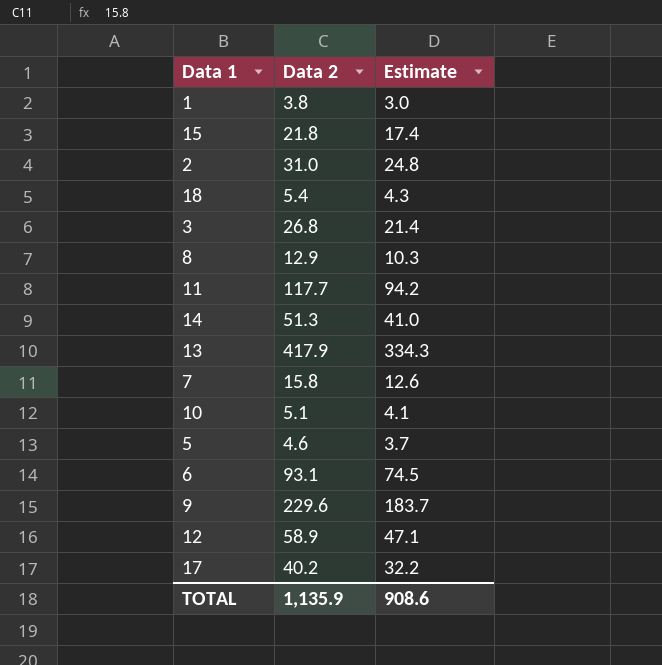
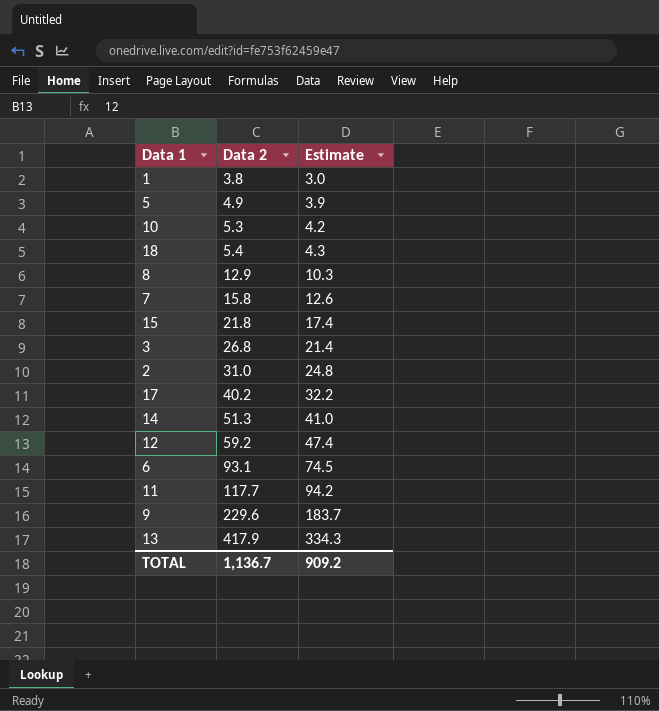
row order: none -> Data 2 ascending
5 | Data 2: 4.6 -> 4.9
5 | Estimate: 3.7 -> 3.9
10 | Data 2: 5.1 -> 5.3
10 | Estimate: 4.1 -> 4.2
12 | Data 2: 58.9 -> 59.2
12 | Estimate: 47.1 -> 47.4
TOTAL | Data 2: 1,135.9 -> 1,136.7
TOTAL | Estimate: 908.6 -> 909.2

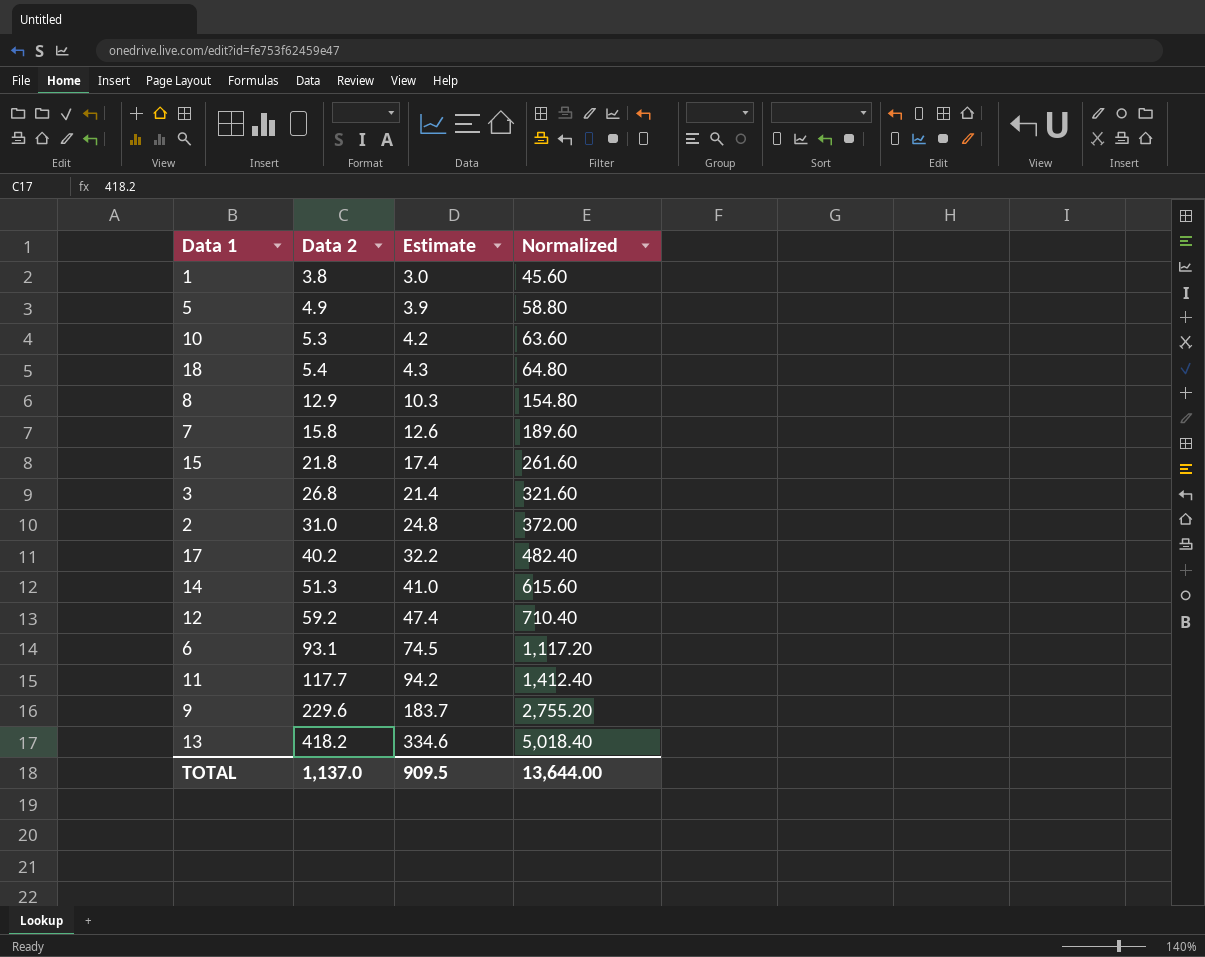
column Normalized | formula: none -> [Data 2] * 12
13 | Data 2: 417.9 -> 418.2
13 | Estimate: 334.3 -> 334.6
TOTAL | Data 2: 1,136.7 -> 1,137.0
TOTAL | Estimate: 909.2 -> 909.5

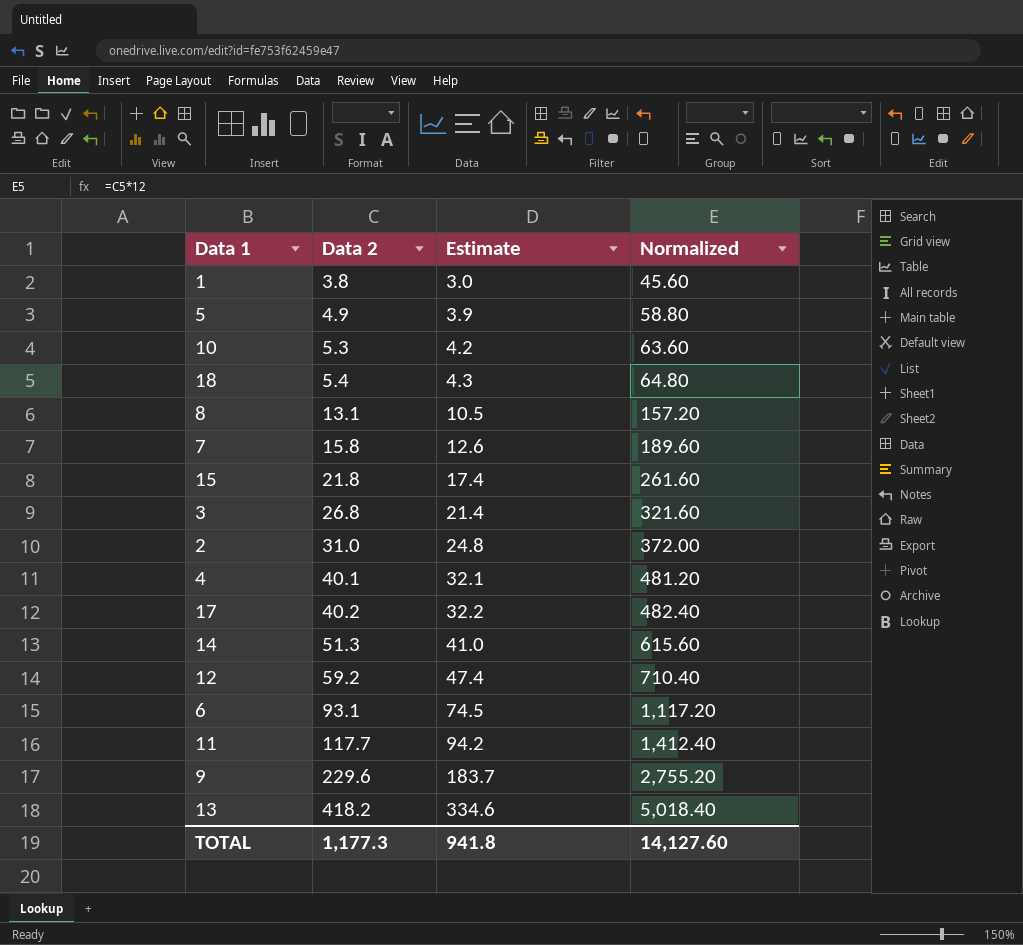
8 | Data 2: 12.9 -> 13.1
8 | Estimate: 10.3 -> 10.5
8 | Normalized: 154.80 -> 157.20
row 4: none -> 40.1 | 32.1 | 481.20
TOTAL | Data 2: 1,137.0 -> 1,177.3
TOTAL | Estimate: 909.5 -> 941.8
TOTAL | Normalized: 13,644.00 -> 14,127.60

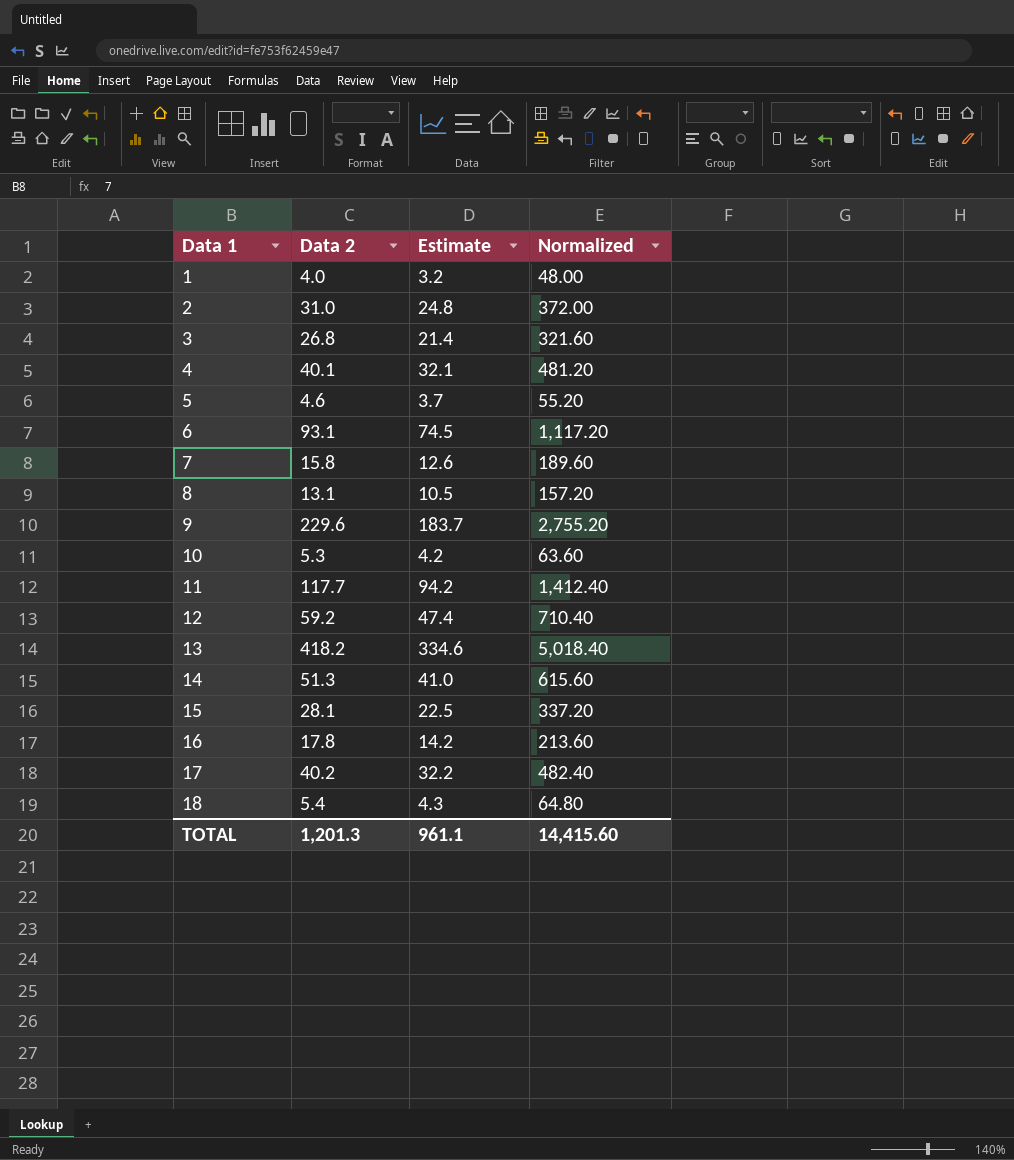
row order: Data 2 ascending -> Data 1 ascending
1 | Data 2: 3.8 -> 4.0
1 | Estimate: 3.0 -> 3.2
1 | Normalized: 45.60 -> 48.00
5 | Data 2: 4.9 -> 4.6
5 | Estimate: 3.9 -> 3.7
5 | Normalized: 58.80 -> 55.20
15 | Data 2: 21.8 -> 28.1
15 | Estimate: 17.4 -> 22.5
15 | Normalized: 261.60 -> 337.20
row 16: none -> 17.8 | 14.2 | 213.60
TOTAL | Data 2: 1,177.3 -> 1,201.3
TOTAL | Estimate: 941.8 -> 961.1
TOTAL | Normalized: 14,127.60 -> 14,415.60

